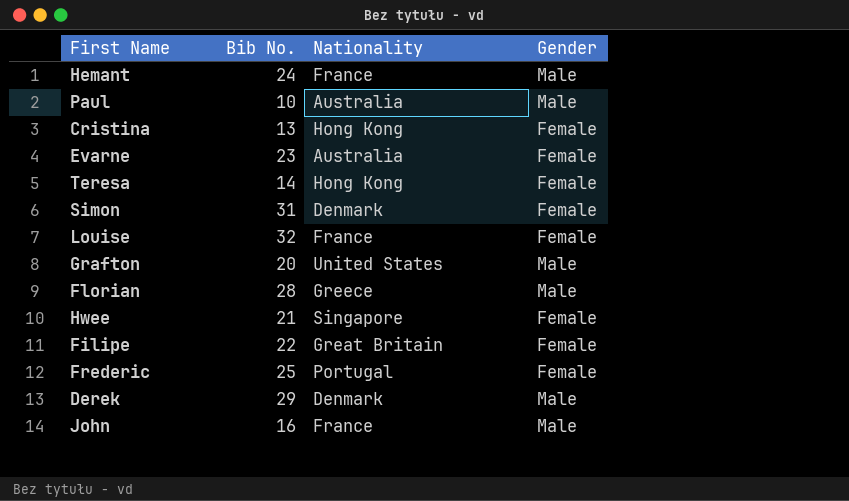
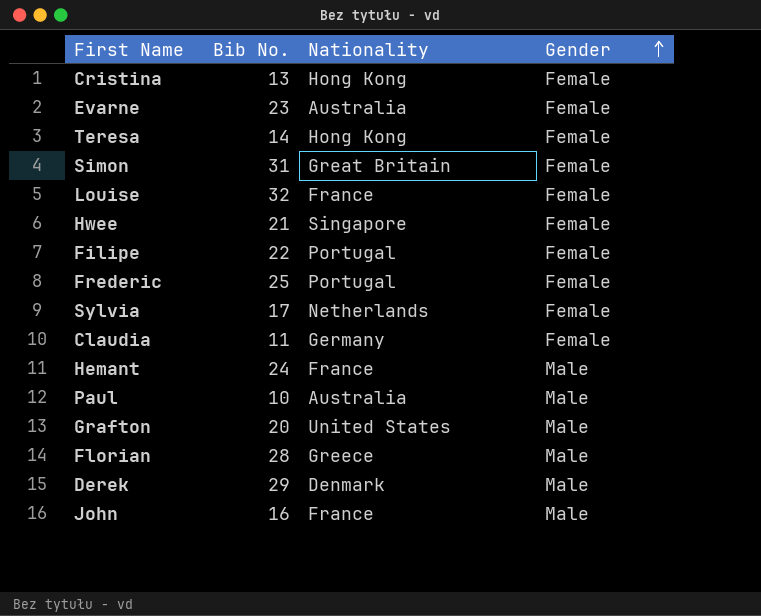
row order: none -> Gender ascending
Simon | Nationality: Denmark -> Great Britain
Filipe | Nationality: Great Britain -> Portugal
row Sylvia: none -> 17 | Netherlands | Female
row Claudia: none -> 11 | Germany | Female

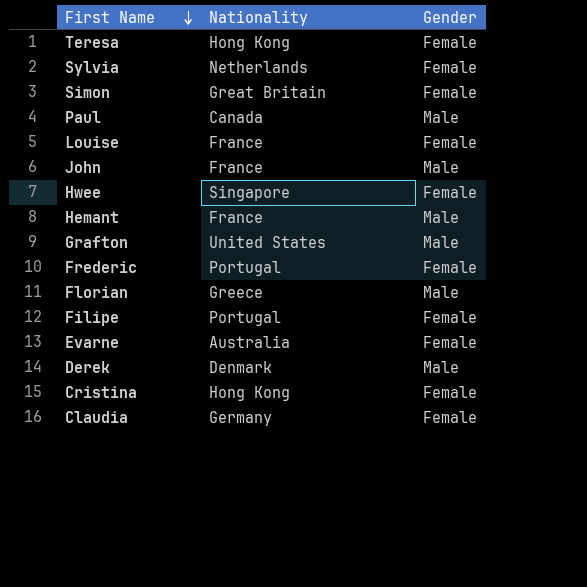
row order: Gender ascending -> First Name descending
column Bib No. | position: 2 -> none
Paul | Nationality: Australia -> Canada

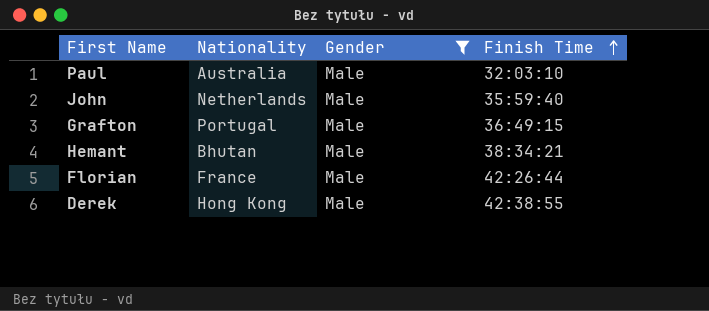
filter: none -> Gender = Male
row order: First Name descending -> Finish Time ascending
column Finish Time | position: none -> 4
Paul | Nationality: Canada -> Australia
John | Nationality: France -> Netherlands
Grafton | Nationality: United States -> Portugal
Hemant | Nationality: France -> Bhutan
Florian | Nationality: Greece -> France
Derek | Nationality: Denmark -> Hong Kong

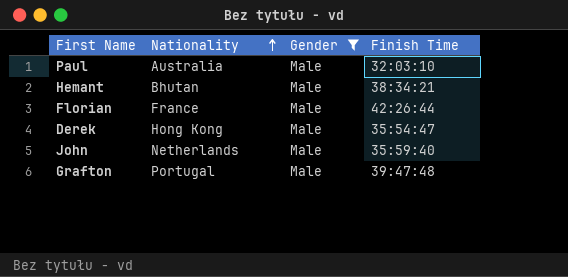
row order: Finish Time ascending -> Nationality ascending
Derek | Finish Time: 42:38:55 -> 35:54:47
Grafton | Finish Time: 36:49:15 -> 39:47:48

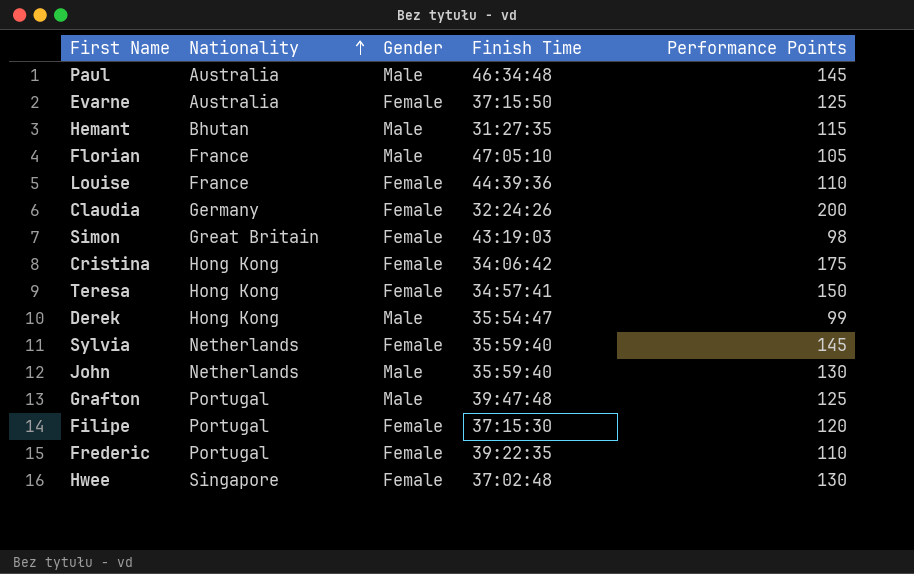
filter: Gender = Male -> none
column Performance Points | position: none -> 5
Paul | Finish Time: 32:03:10 -> 46:34:48
Hemant | Finish Time: 38:34:21 -> 31:27:35
Florian | Finish Time: 42:26:44 -> 47:05:10

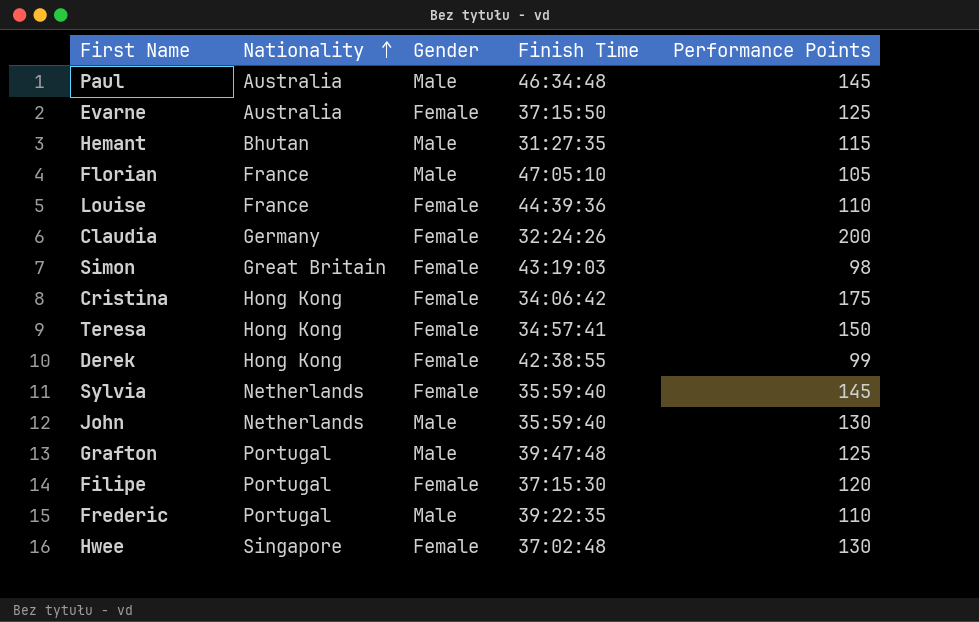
Derek | Gender: Male -> Female
Derek | Finish Time: 35:54:47 -> 42:38:55
Frederic | Gender: Female -> Male

